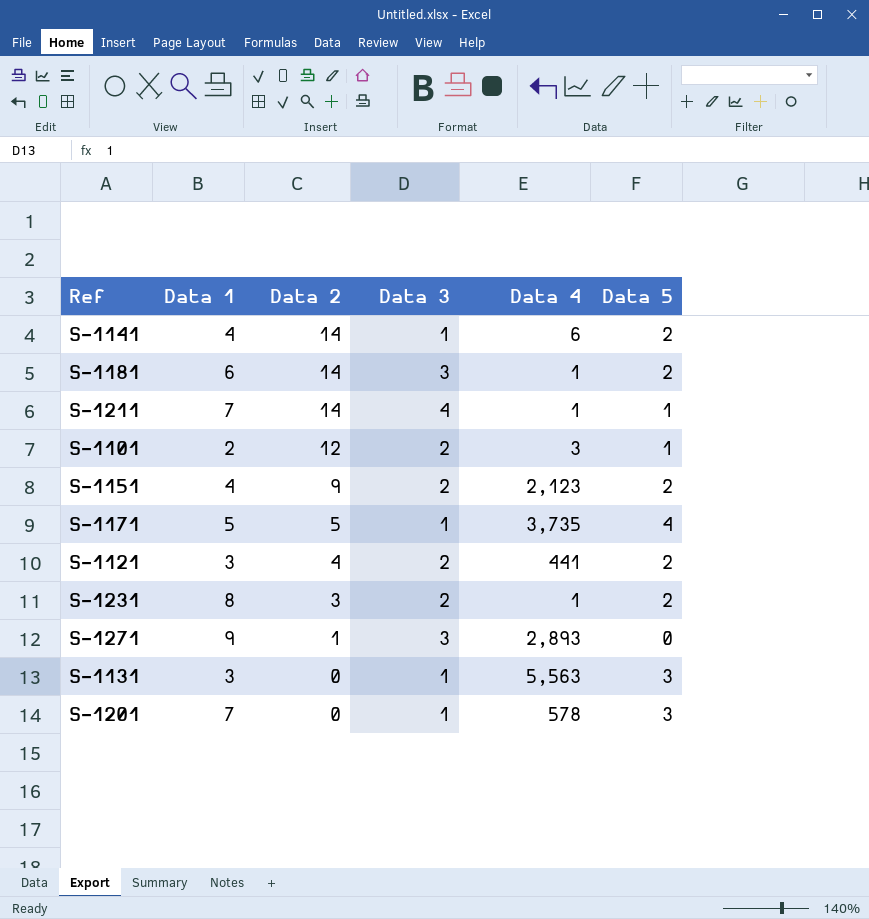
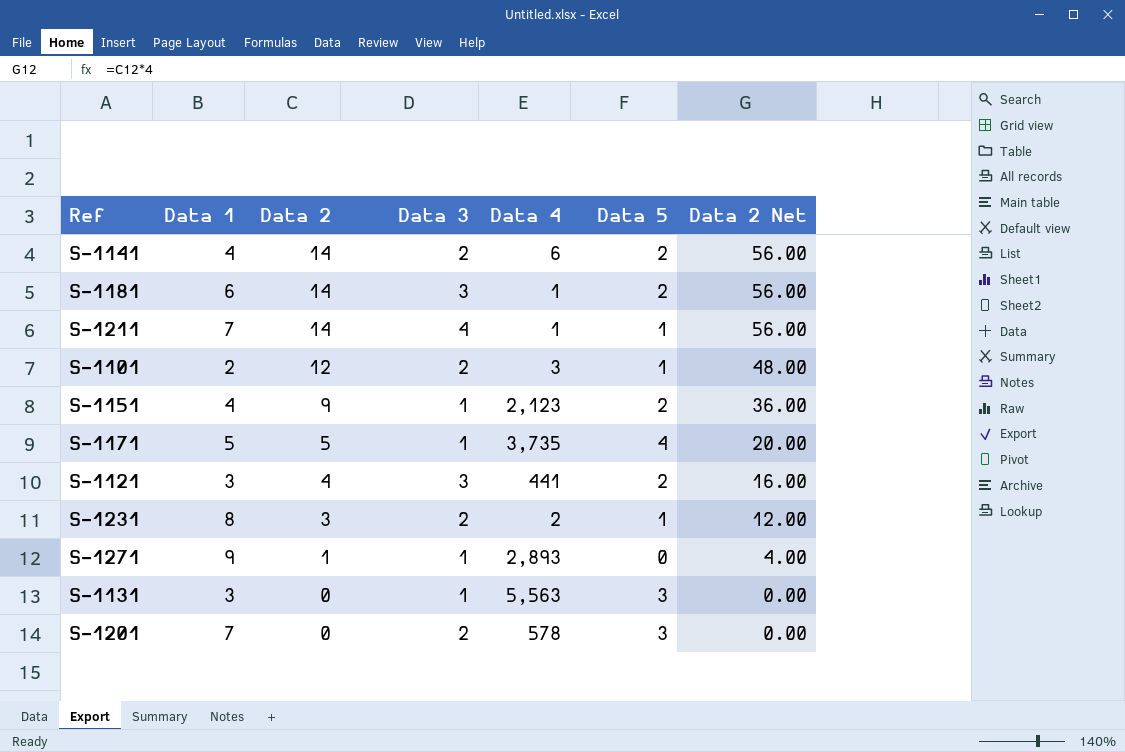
column Data 2 Net | formula: none -> [Data 2] * 4
S-1141 | Data 3: 1 -> 2
S-1151 | Data 3: 2 -> 1
S-1121 | Data 3: 2 -> 3
S-1231 | Data 4: 1 -> 2
S-1231 | Data 5: 2 -> 1
S-1271 | Data 3: 3 -> 1
S-1201 | Data 3: 1 -> 2

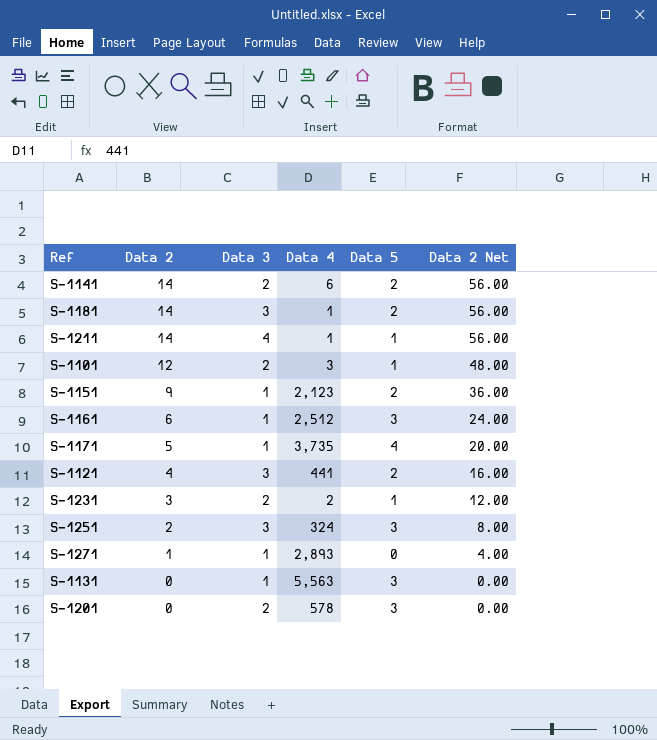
column Data 1 | position: 2 -> none
row S-1161: none -> 6 | 1 | 2,512 | 3 | 24.00
row S-1251: none -> 2 | 3 | 324 | 3 | 8.00

